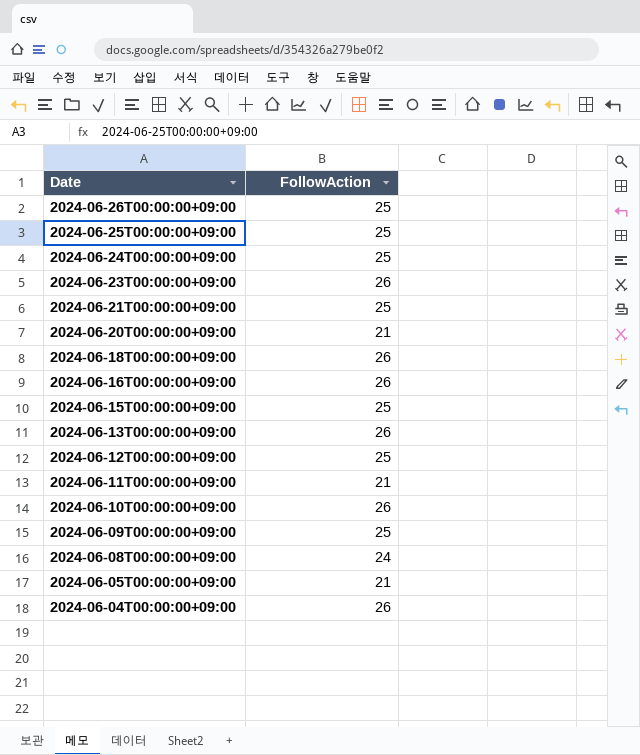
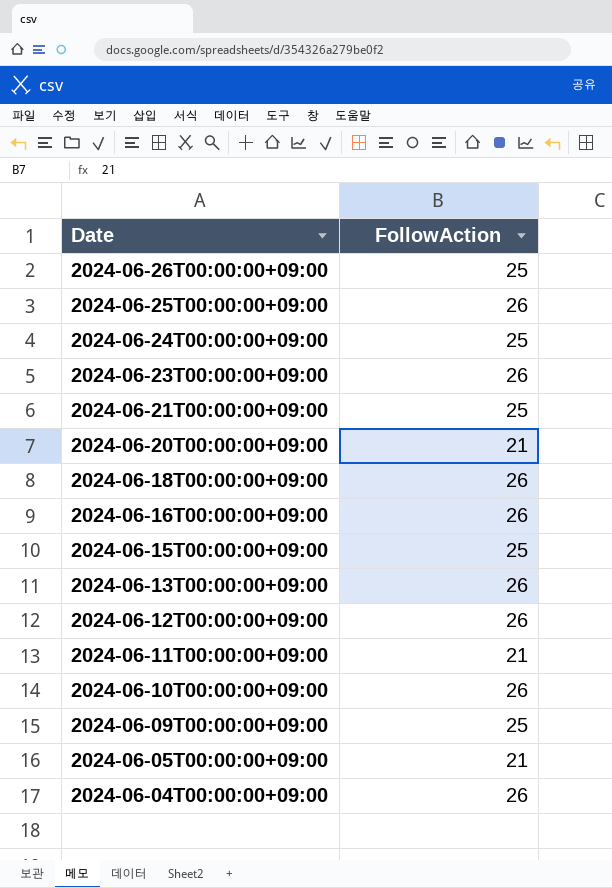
row 2024-06-08T00:00:00+09:00: 24 -> none
2024-06-25T00:00:00+09:00 | FollowAction: 25 -> 26
2024-06-12T00:00:00+09:00 | FollowAction: 25 -> 26

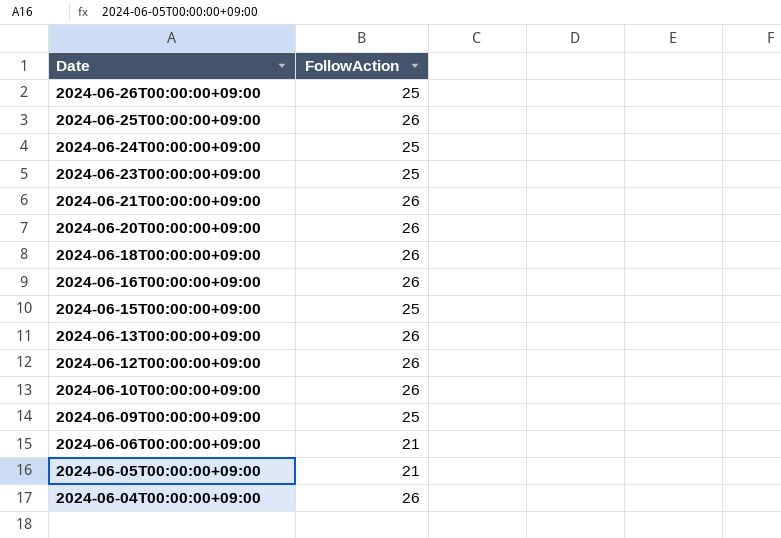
row 2024-06-11T00:00:00+09:00: 21 -> none
2024-06-23T00:00:00+09:00 | FollowAction: 26 -> 25
2024-06-21T00:00:00+09:00 | FollowAction: 25 -> 26
2024-06-20T00:00:00+09:00 | FollowAction: 21 -> 26
row 2024-06-06T00:00:00+09:00: none -> 21

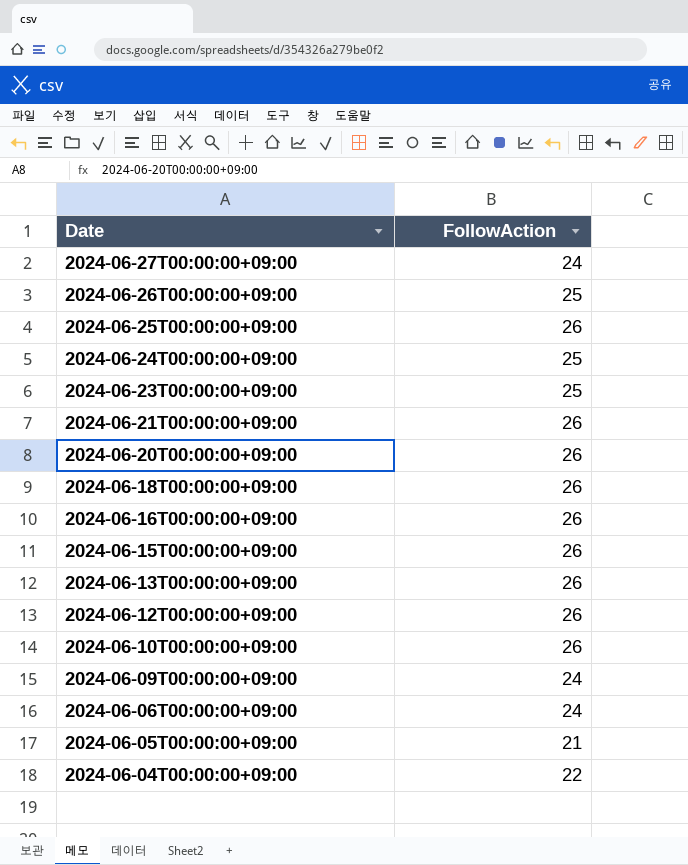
row 2024-06-27T00:00:00+09:00: none -> 24
2024-06-15T00:00:00+09:00 | FollowAction: 25 -> 26
2024-06-09T00:00:00+09:00 | FollowAction: 25 -> 24
2024-06-06T00:00:00+09:00 | FollowAction: 21 -> 24
2024-06-04T00:00:00+09:00 | FollowAction: 26 -> 22

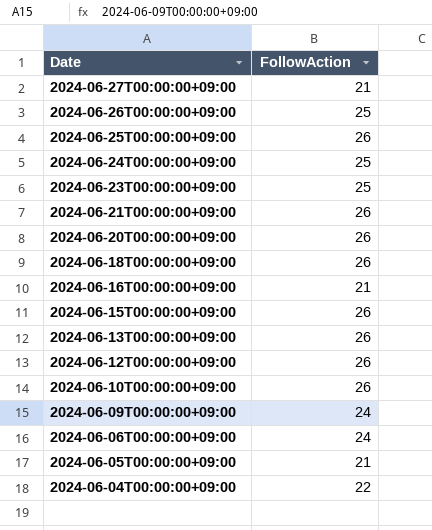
2024-06-27T00:00:00+09:00 | FollowAction: 24 -> 21
2024-06-16T00:00:00+09:00 | FollowAction: 26 -> 21

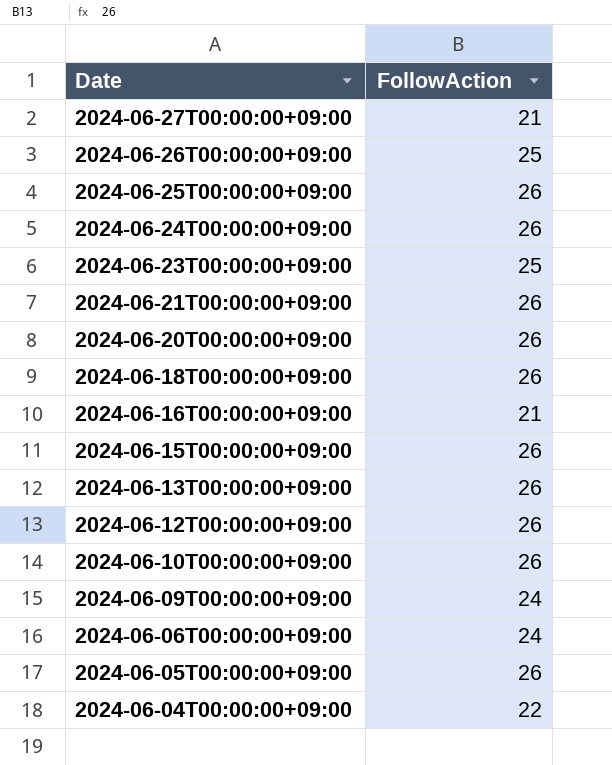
2024-06-24T00:00:00+09:00 | FollowAction: 25 -> 26
2024-06-05T00:00:00+09:00 | FollowAction: 21 -> 26

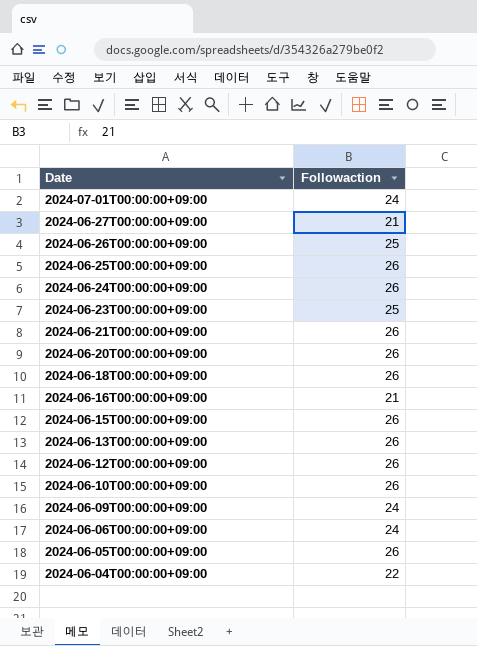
column name: FollowAction -> Followaction
row 2024-07-01T00:00:00+09:00: none -> 24

